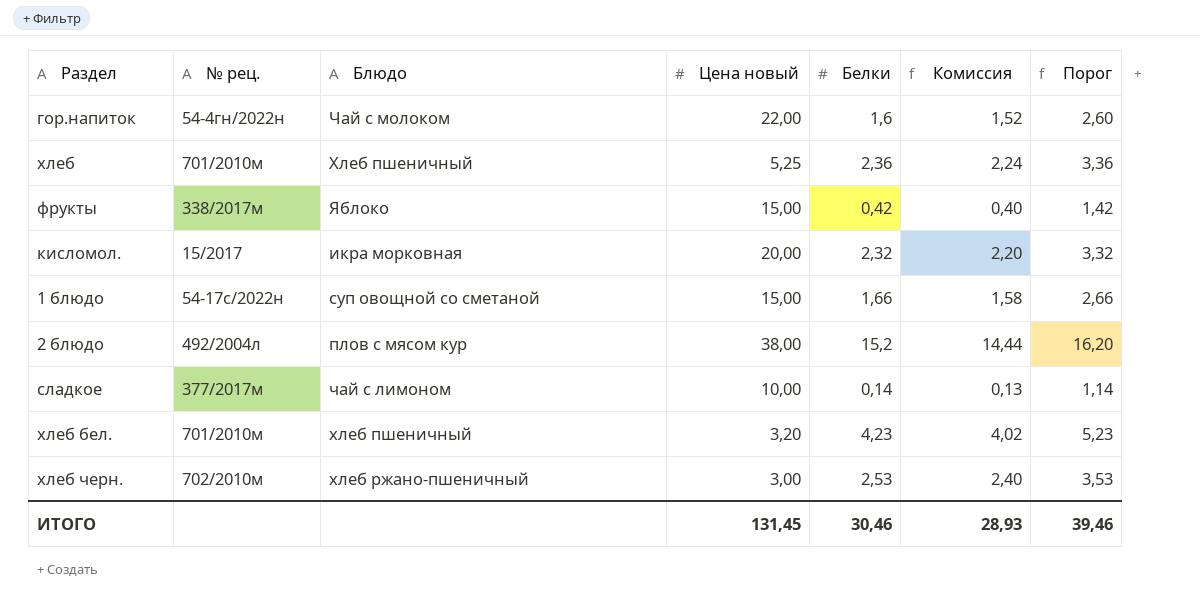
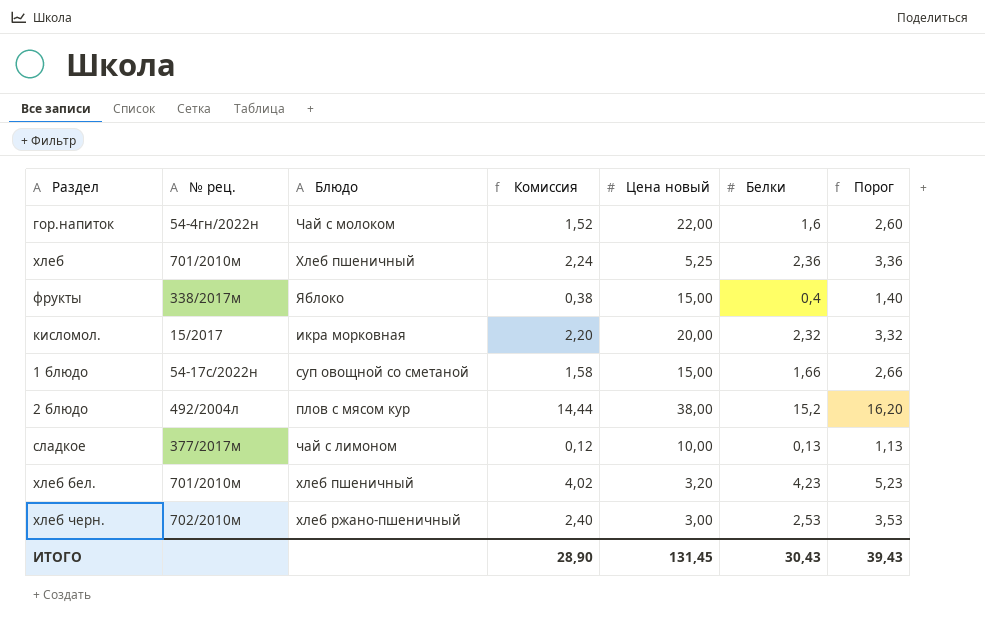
column Комиссия | position: 6 -> 4
фрукты | Комиссия: 0,40 -> 0,38
фрукты | Белки: 0,42 -> 0,4
фрукты | Порог: 1,42 -> 1,40
сладкое | Комиссия: 0,13 -> 0,12
сладкое | Белки: 0,14 -> 0,13
сладкое | Порог: 1,14 -> 1,13
ИТОГО | Комиссия: 28,93 -> 28,90
ИТОГО | Белки: 30,46 -> 30,43
ИТОГО | Порог: 39,46 -> 39,43

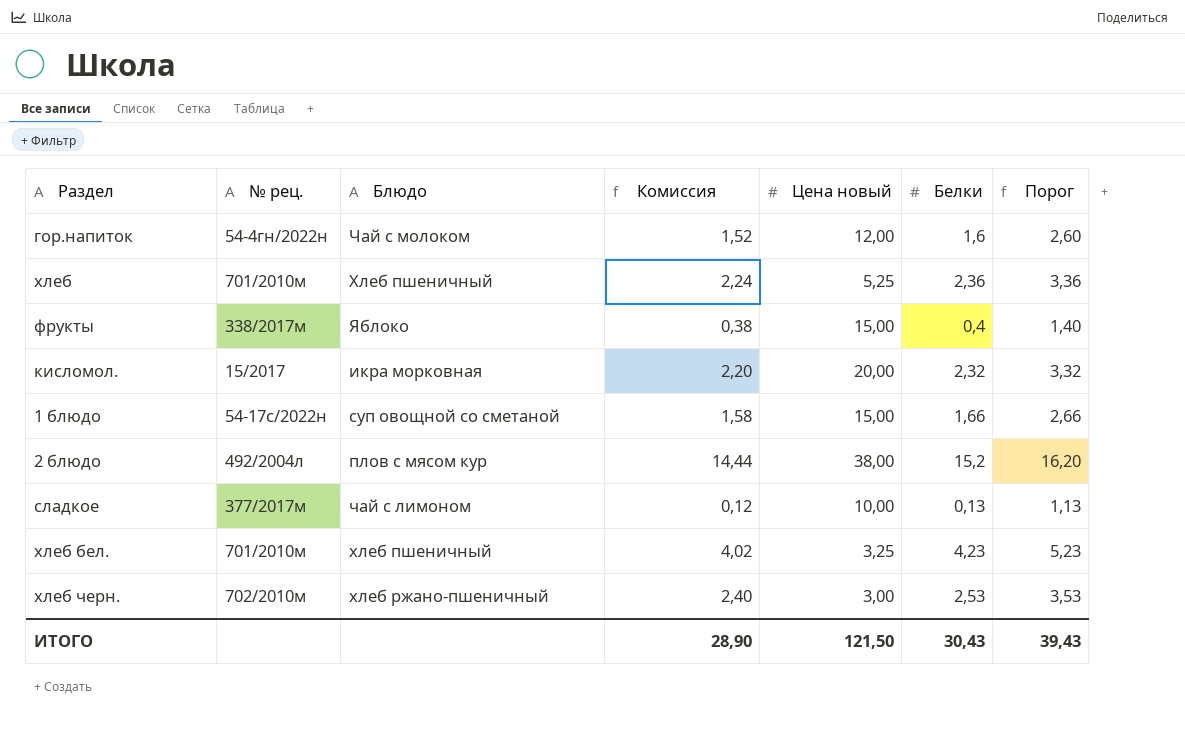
гор.напиток | Цена новый: 22,00 -> 12,00
хлеб бел. | Цена новый: 3,20 -> 3,25
ИТОГО | Цена новый: 131,45 -> 121,50

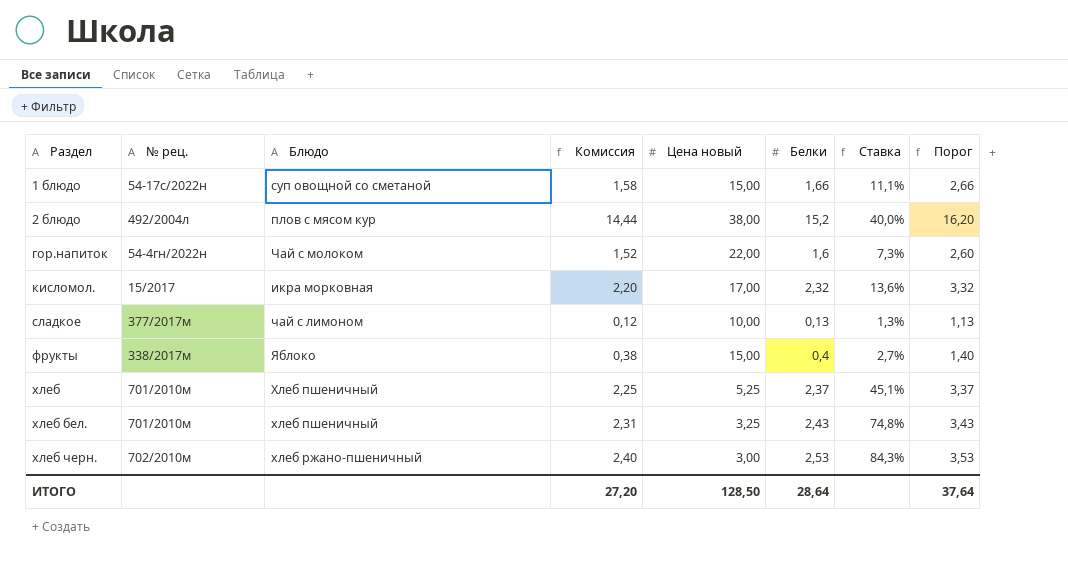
row order: none -> Раздел ascending
column Ставка | formula: none -> [Белки] / [Цена новый]
гор.напиток | Цена новый: 12,00 -> 22,00
кисломол. | Цена новый: 20,00 -> 17,00
хлеб | Комиссия: 2,24 -> 2,25
хлеб | Белки: 2,36 -> 2,37
хлеб | Порог: 3,36 -> 3,37
хлеб бел. | Комиссия: 4,02 -> 2,31
хлеб бел. | Белки: 4,23 -> 2,43
хлеб бел. | Порог: 5,23 -> 3,43
ИТОГО | Комиссия: 28,90 -> 27,20
ИТОГО | Цена новый: 121,50 -> 128,50
ИТОГО | Белки: 30,43 -> 28,64
ИТОГО | Порог: 39,43 -> 37,64

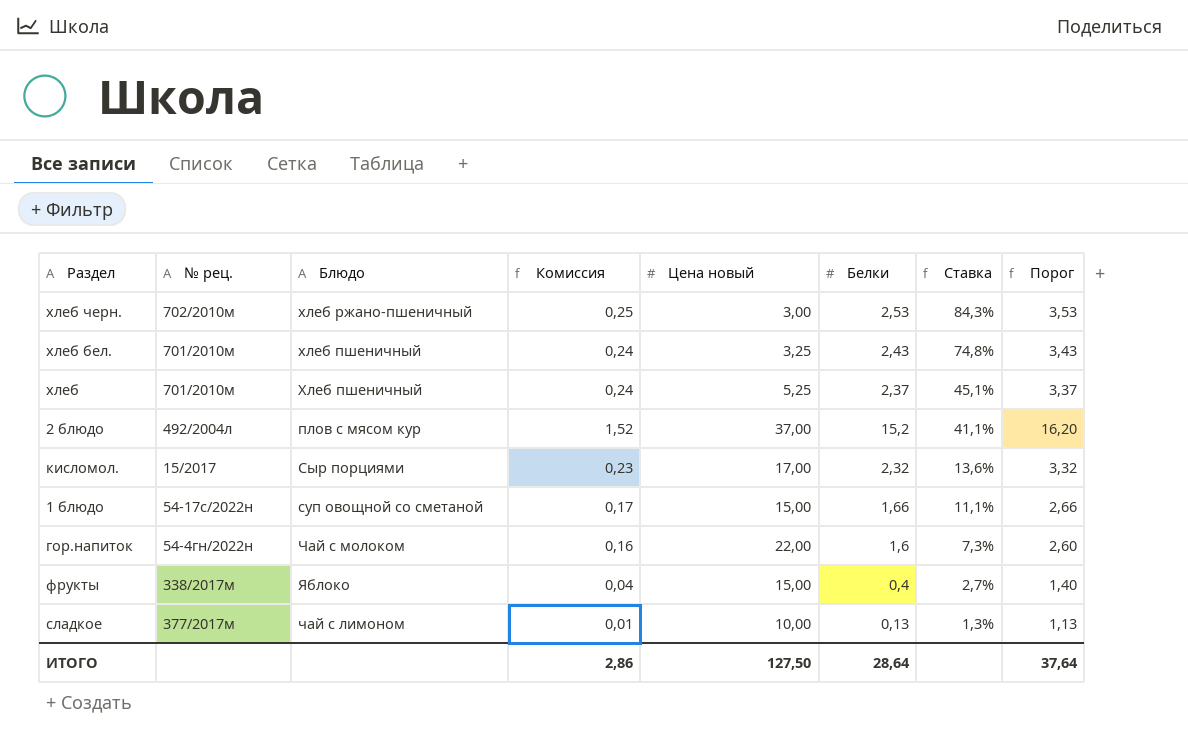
row order: Раздел ascending -> Ставка descending
column Комиссия | formula: [Белки] * 0,95 -> [Белки] * 0,1
2 блюдо | Цена новый: 38,00 -> 37,00
2 блюдо | Ставка: 40,0% -> 41,1%
кисломол. | Блюдо: икра морковная -> Сыр порциями
ИТОГО | Комиссия: 27,20 -> 2,86
ИТОГО | Цена новый: 128,50 -> 127,50

